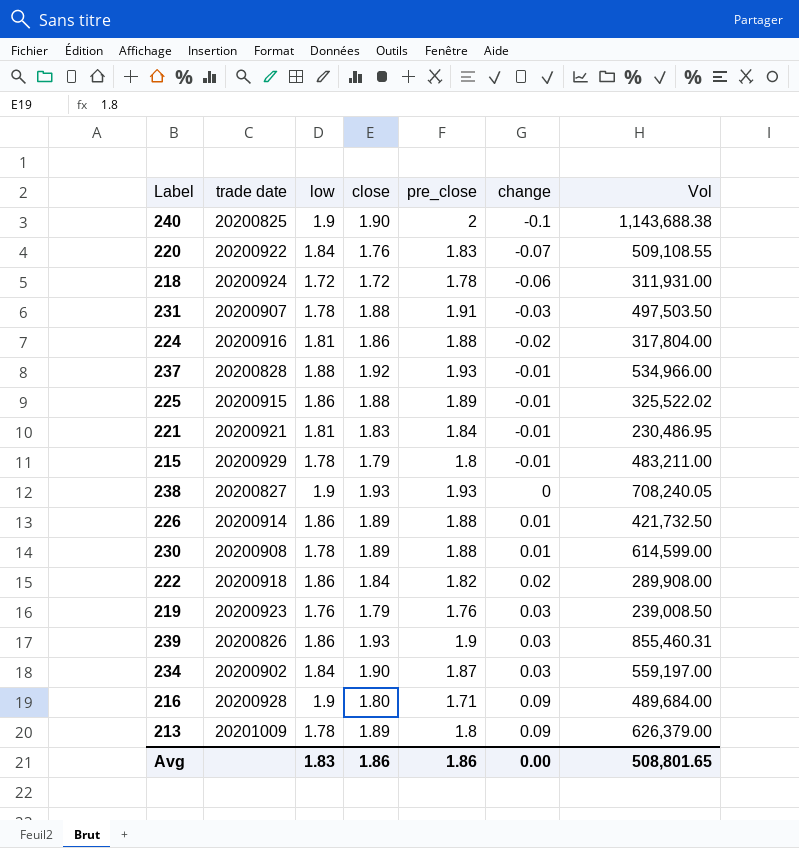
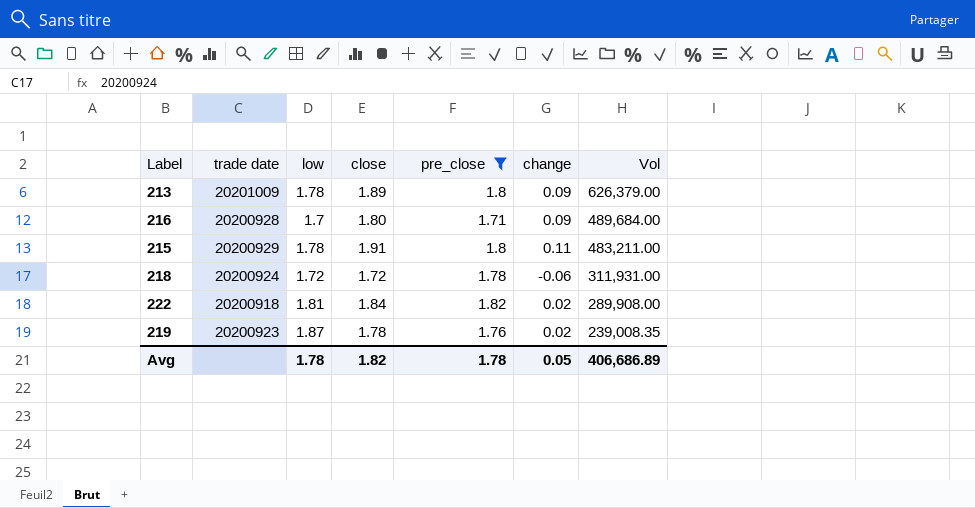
filter: none -> pre_close <= 1.82
row order: change ascending -> Vol descending
216 | low: 1.9 -> 1.7
215 | close: 1.79 -> 1.91
215 | change: -0.01 -> 0.11
222 | low: 1.86 -> 1.81
219 | low: 1.76 -> 1.87
219 | close: 1.79 -> 1.78
219 | change: 0.03 -> 0.02
219 | Vol: 239,008.50 -> 239,008.35
Avg | low: 1.83 -> 1.78
Avg | close: 1.86 -> 1.82
Avg | pre_close: 1.86 -> 1.78
Avg | change: 0.00 -> 0.05
Avg | Vol: 508,801.65 -> 406,686.89

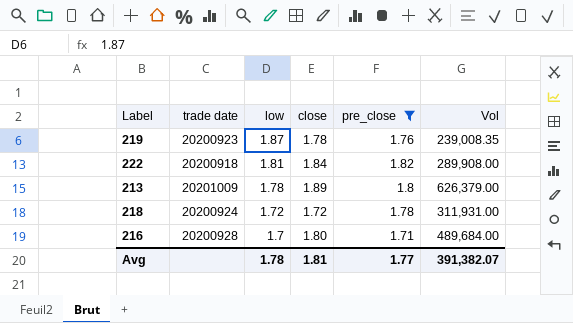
row order: Vol descending -> low descending
column change | formula: [close] - [pre_close] -> none
row 215: 20200929 | 1.78 | 1.91 | 1.8 | 0.11 | 483,211.00 -> none
Avg | close: 1.82 -> 1.81
Avg | pre_close: 1.78 -> 1.77
Avg | Vol: 406,686.89 -> 391,382.07

